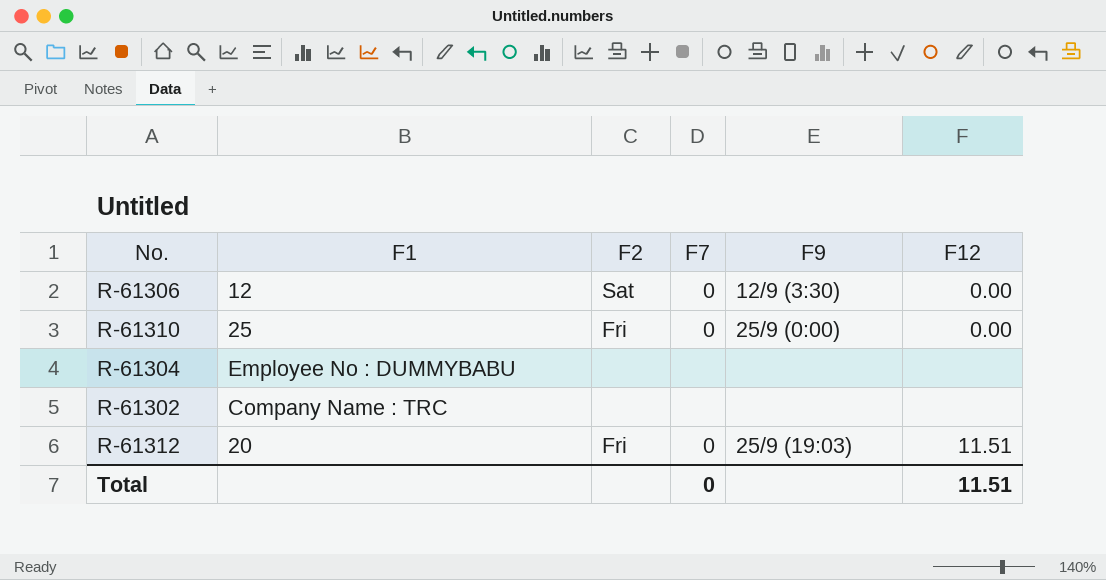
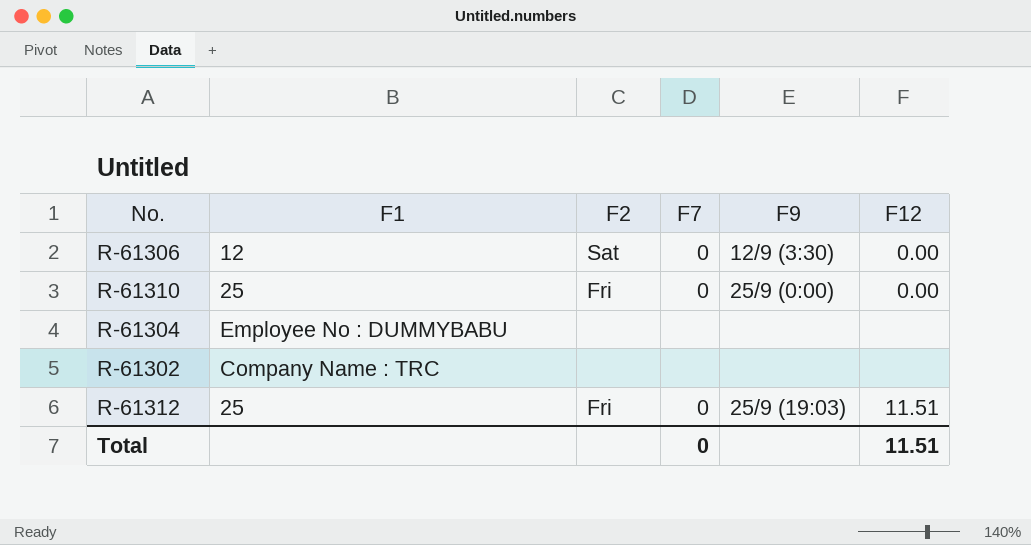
R-61312 | F1: 20 -> 25

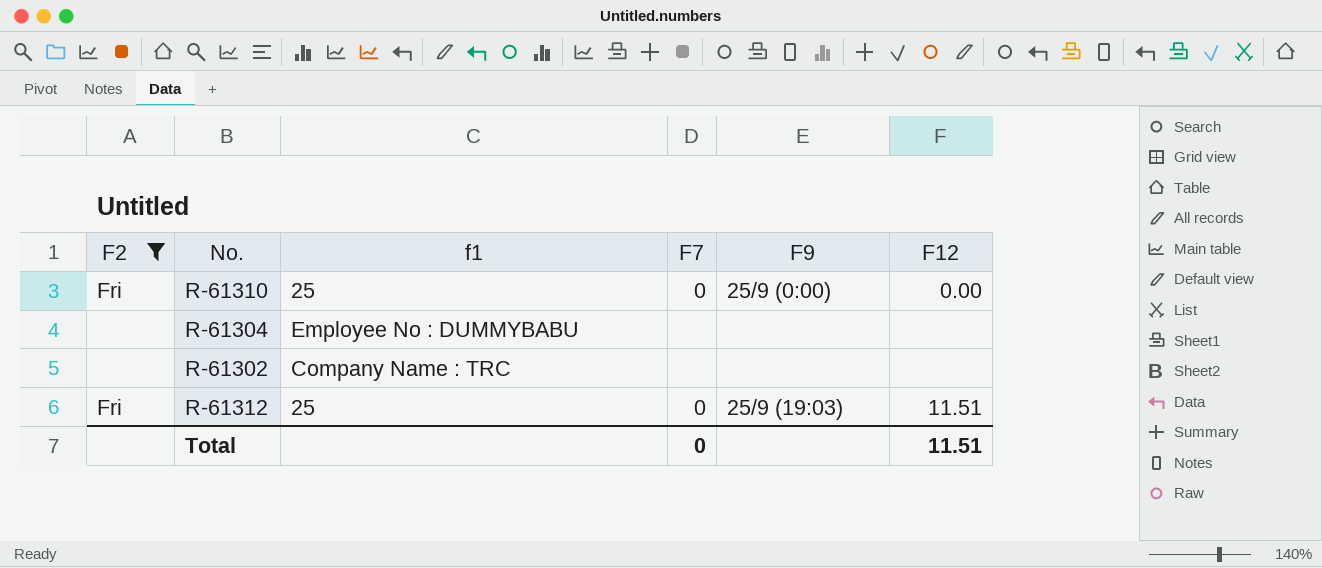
filter: none -> F2 != Sat
column F2 | position: 3 -> 1
column name: F1 -> f1

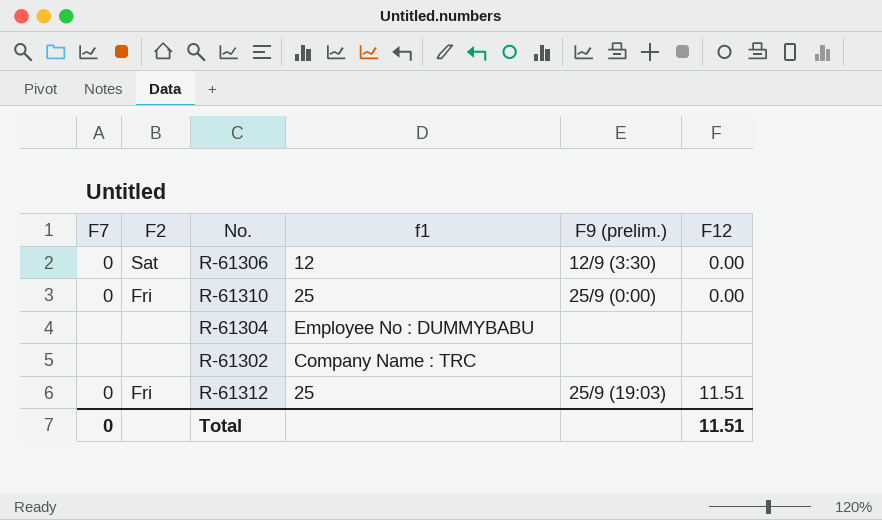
filter: F2 != Sat -> none
column F7 | position: 4 -> 1
column name: F9 -> F9 (prelim.)

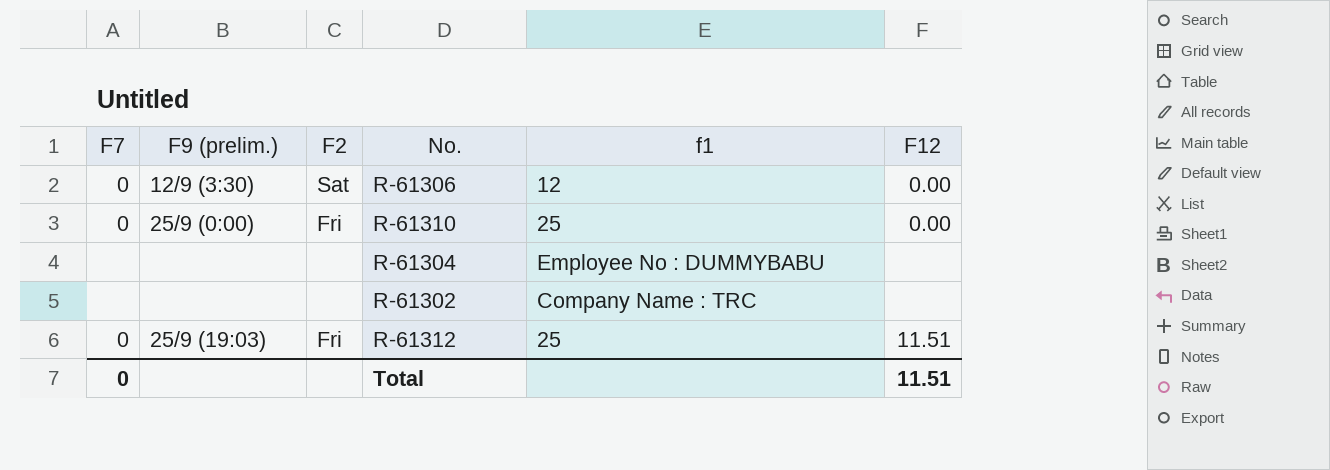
column F9 (prelim.) | position: 5 -> 2

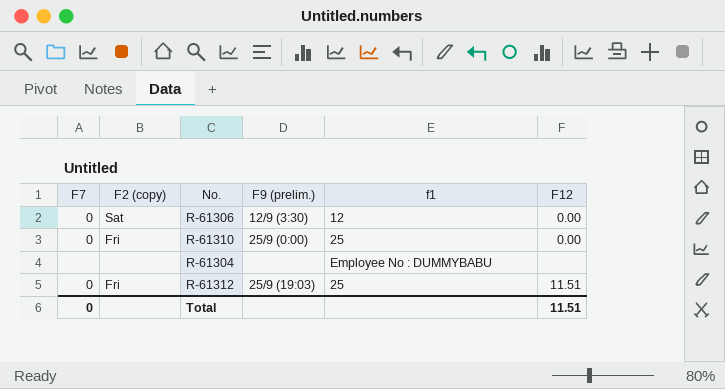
column name: F2 -> F2 (copy)
column F9 (prelim.) | position: 2 -> 4
row R-61302: none | none | none | Company Name : TRC | none -> none

